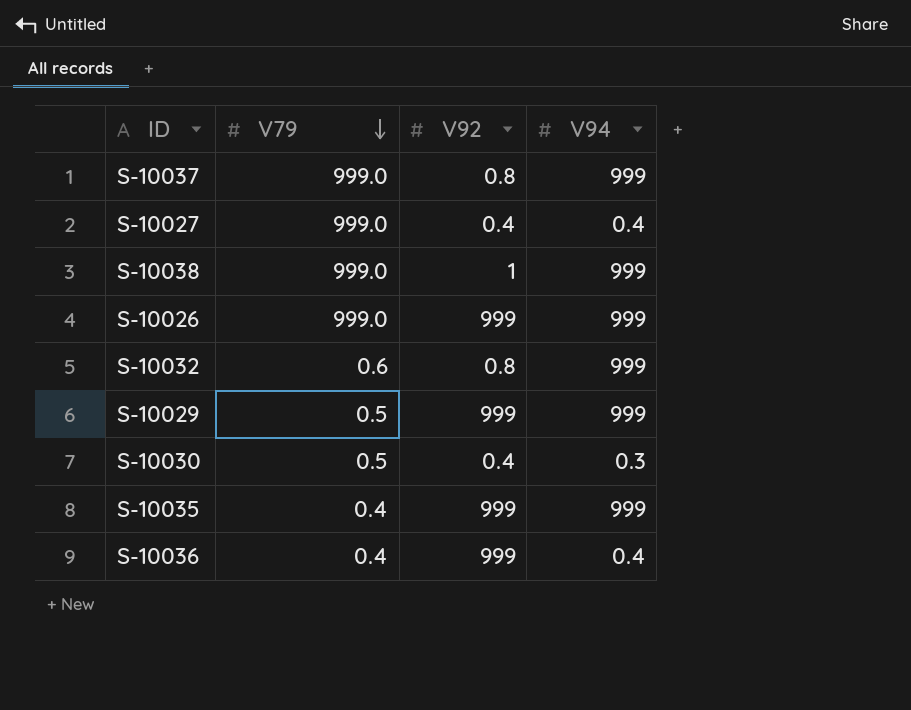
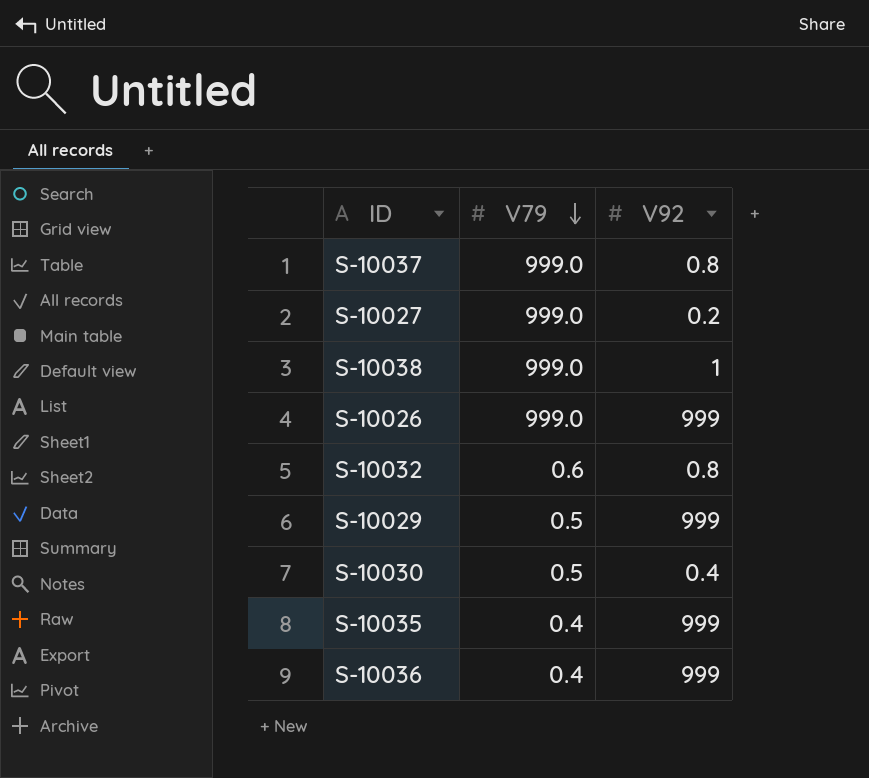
column V94 | position: 4 -> none
S-10027 | V92: 0.4 -> 0.2

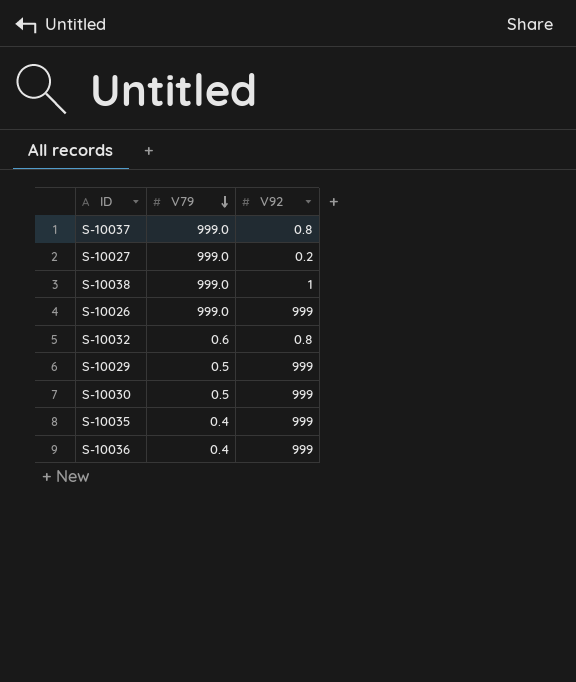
S-10030 | V92: 0.4 -> 999

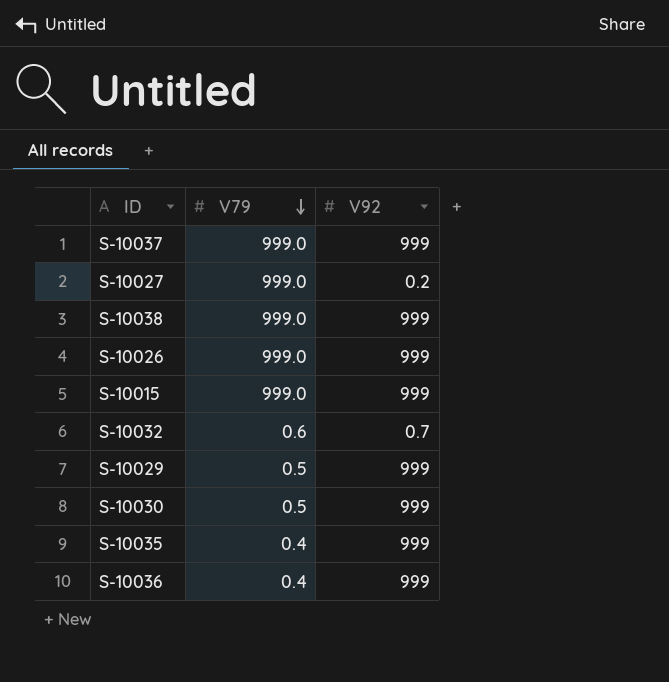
S-10037 | V92: 0.8 -> 999
S-10038 | V92: 1 -> 999
row S-10015: none -> 999.0 | 999
S-10032 | V92: 0.8 -> 0.7

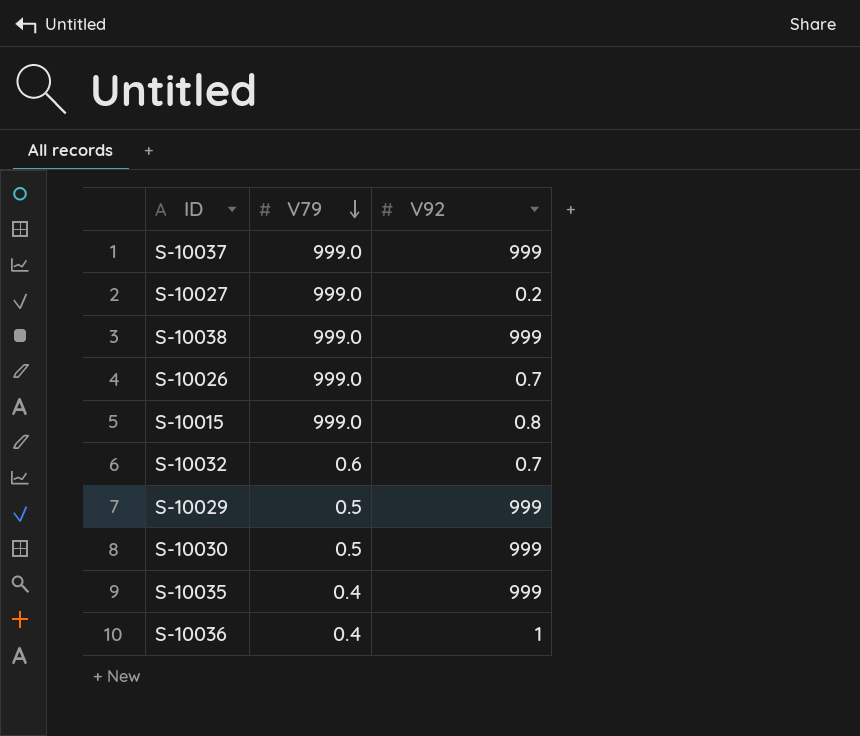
S-10026 | V92: 999 -> 0.7
S-10015 | V92: 999 -> 0.8
S-10036 | V92: 999 -> 1

